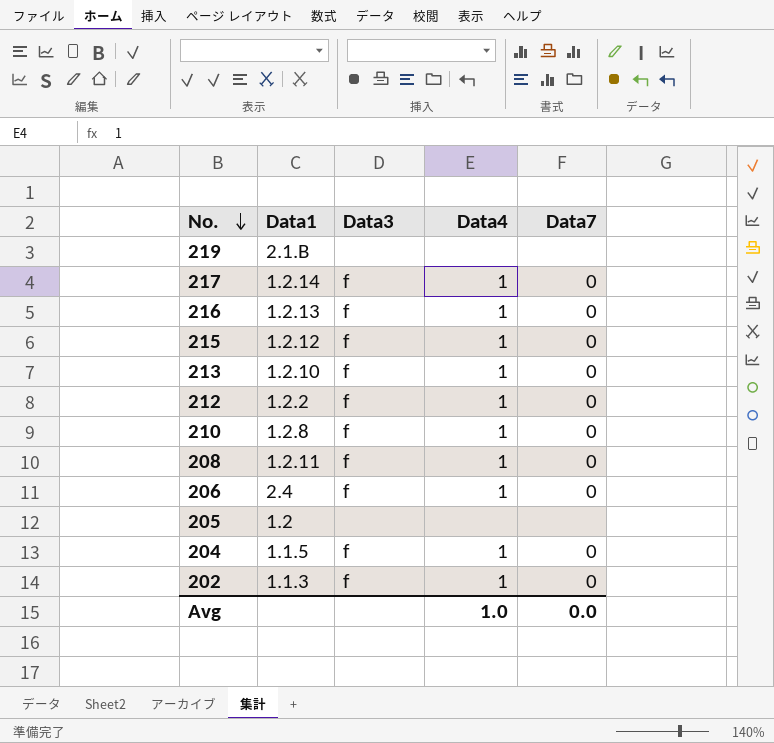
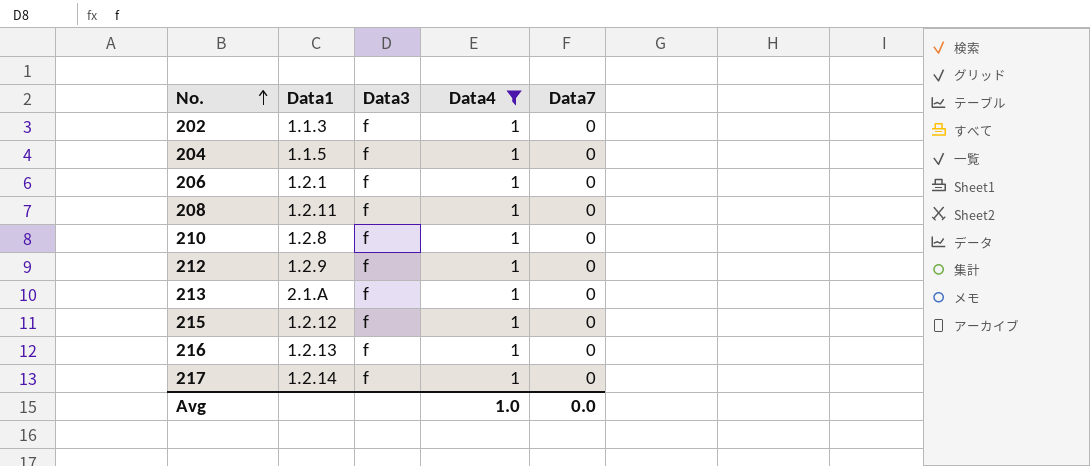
filter: none -> Data4 = 1
row order: No. descending -> No. ascending
206 | Data1: 2.4 -> 1.2.1
212 | Data1: 1.2.2 -> 1.2.9
213 | Data1: 1.2.10 -> 2.1.A

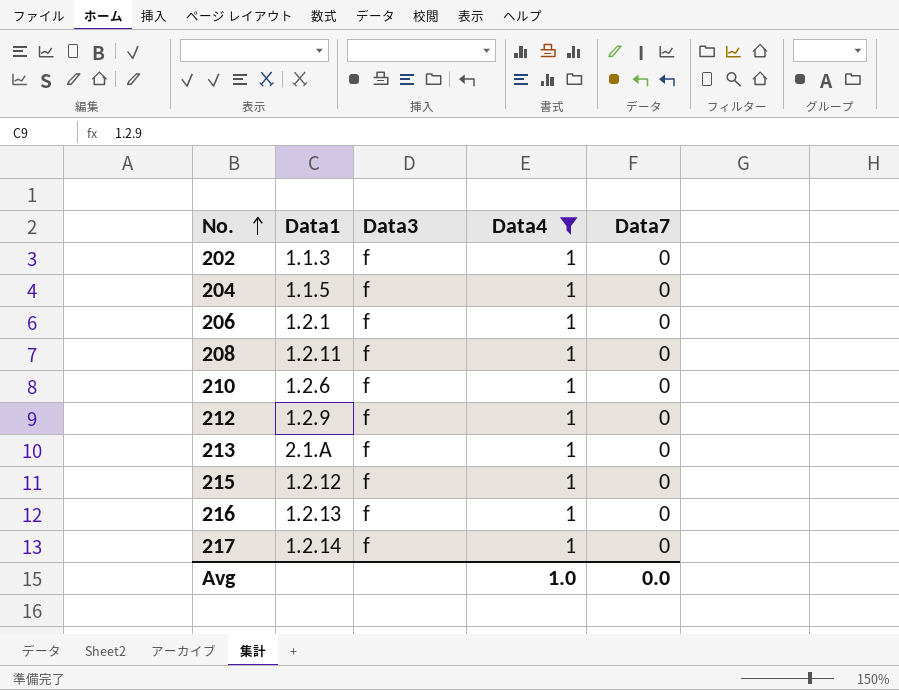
210 | Data1: 1.2.8 -> 1.2.6

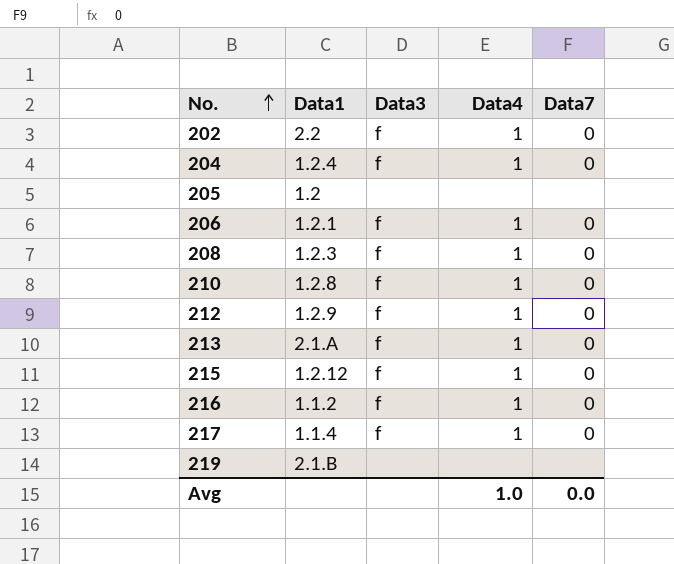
filter: Data4 = 1 -> none
202 | Data1: 1.1.3 -> 2.2
204 | Data1: 1.1.5 -> 1.2.4
208 | Data1: 1.2.11 -> 1.2.3
210 | Data1: 1.2.6 -> 1.2.8
216 | Data1: 1.2.13 -> 1.1.2
217 | Data1: 1.2.14 -> 1.1.4

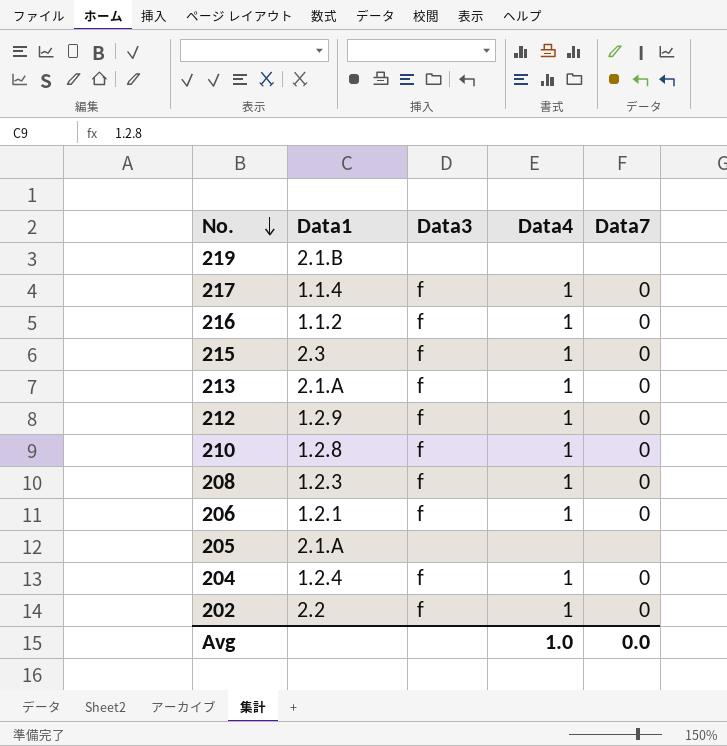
row order: No. ascending -> No. descending
215 | Data1: 1.2.12 -> 2.3
205 | Data1: 1.2 -> 2.1.A

